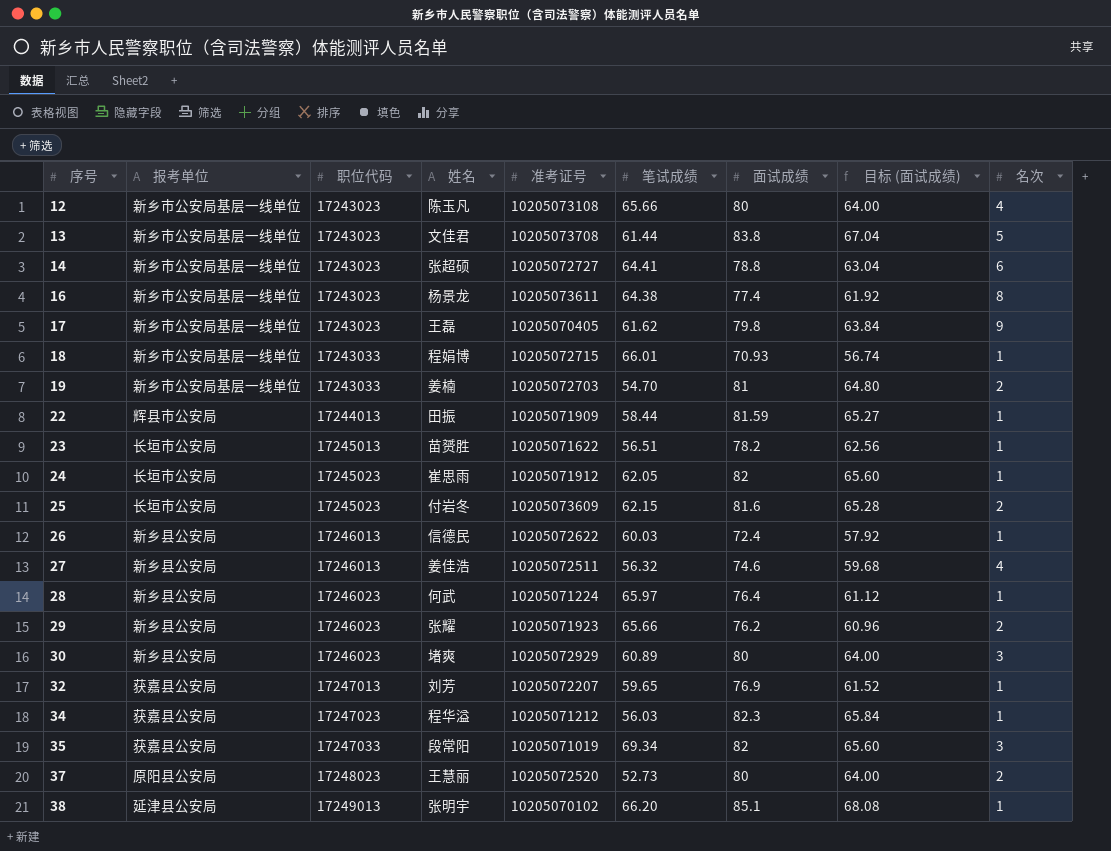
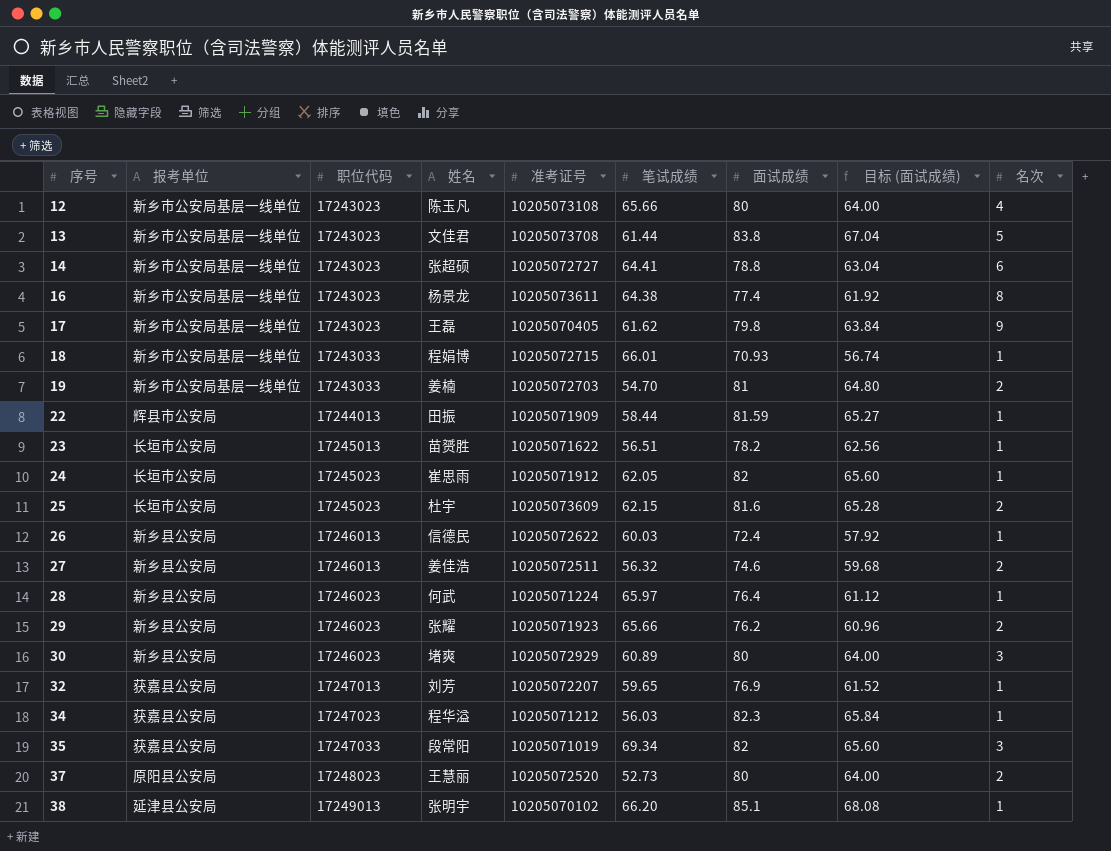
25 | 姓名: 付岩冬 -> 杜宇
27 | 名次: 4 -> 2

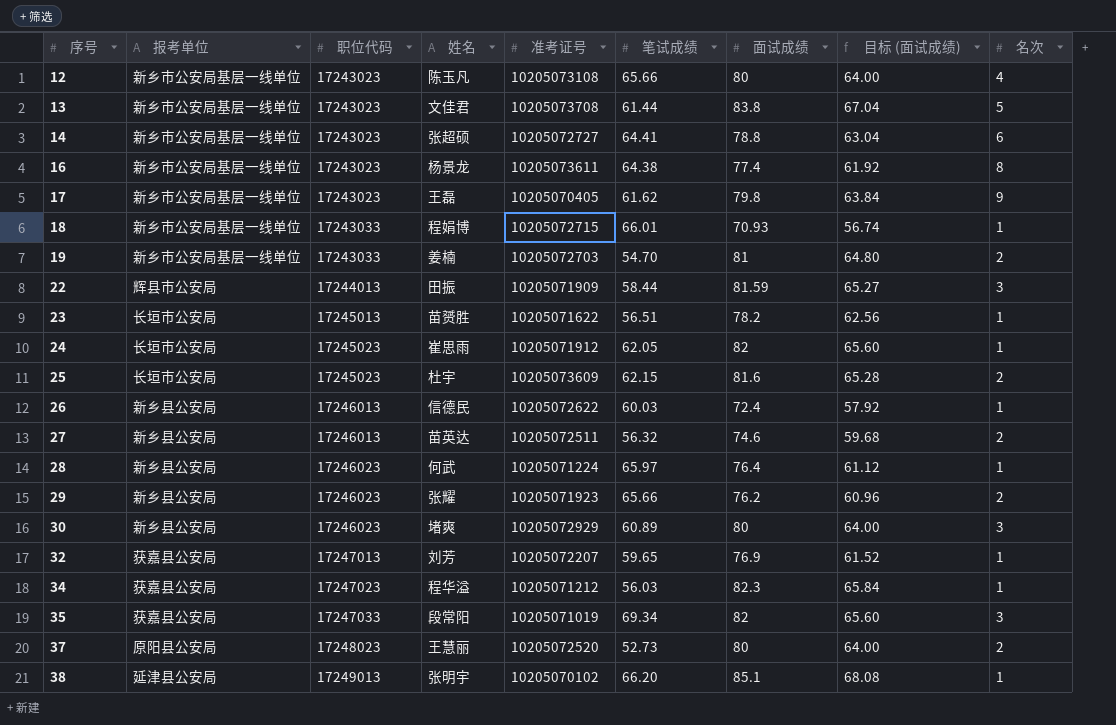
22 | 名次: 1 -> 3
27 | 姓名: 姜佳浩 -> 苗英达

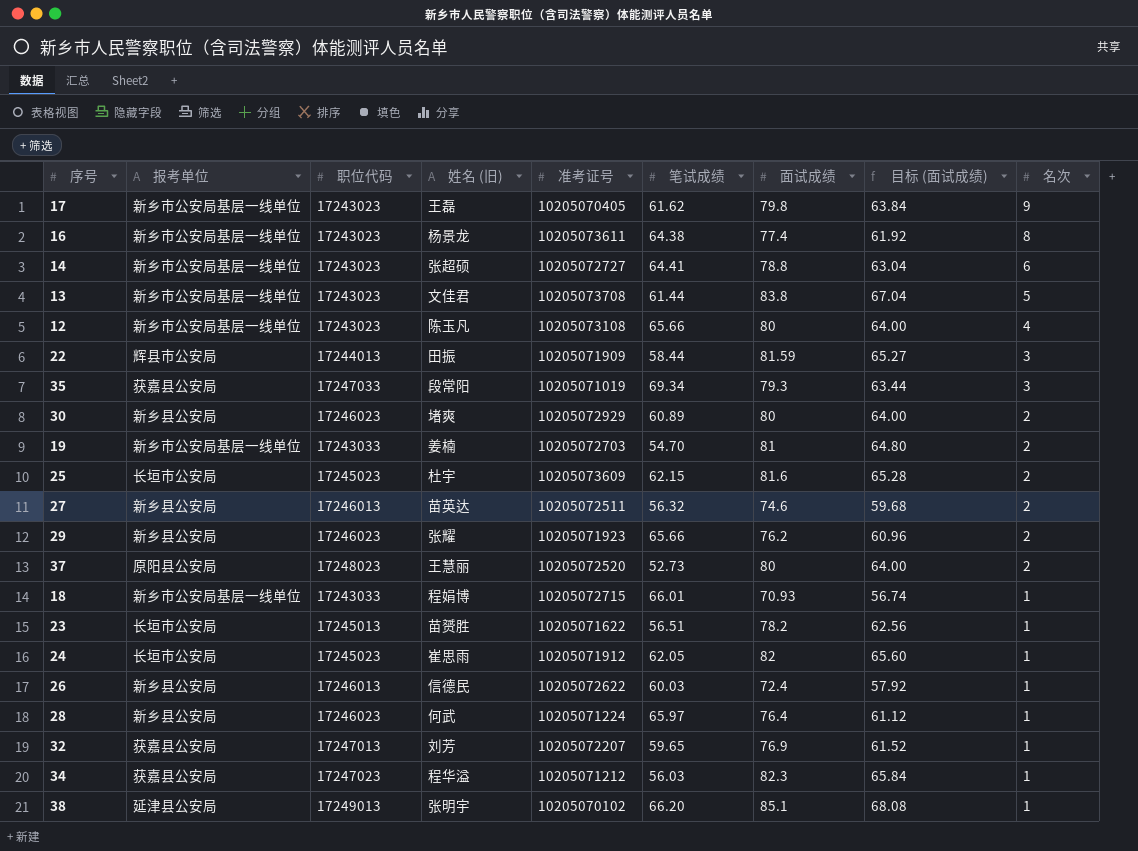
row order: 序号 ascending -> 名次 descending
column name: 姓名 -> 姓名 (旧)
35 | 面试成绩: 82 -> 79.3
35 | 目标 (面试成绩): 65.60 -> 63.44
30 | 名次: 3 -> 2

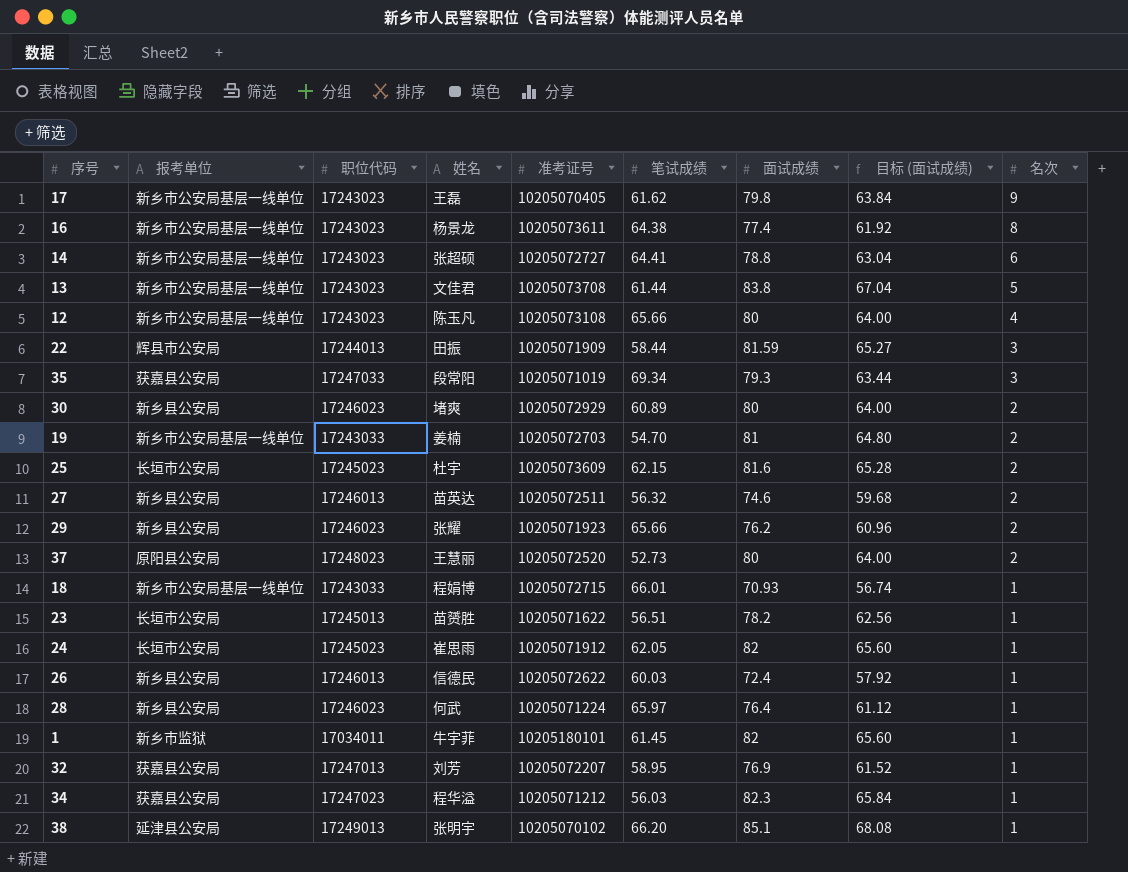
column name: 姓名 (旧) -> 姓名
row 1: none -> 新乡市监狱 | 17034011 | 牛宇菲 | 10205180101 | 61.45 | 82 | 65.60 | 1
32 | 笔试成绩: 59.65 -> 58.95

